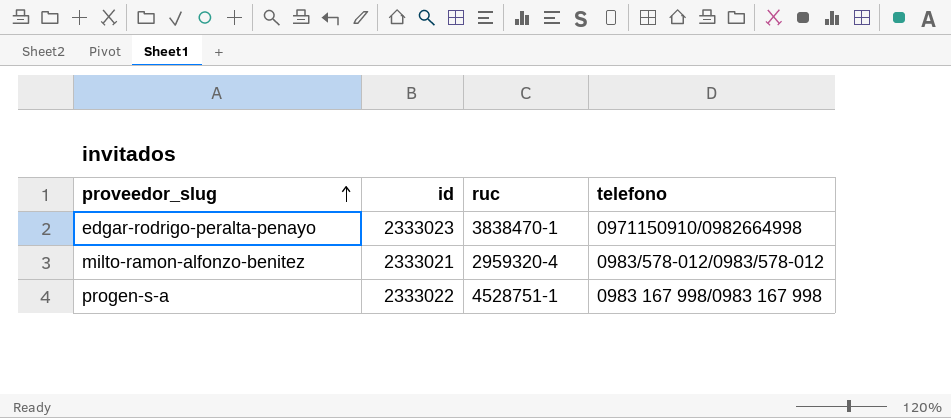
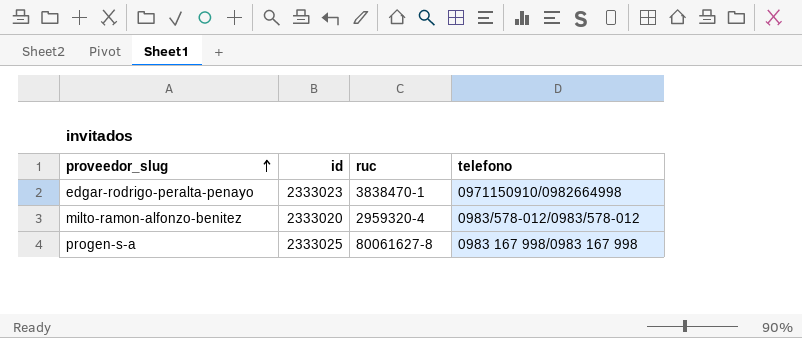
milto-ramon-alfonzo-benitez | id: 2333021 -> 2333020
progen-s-a | id: 2333022 -> 2333025
progen-s-a | ruc: 4528751-1 -> 80061627-8

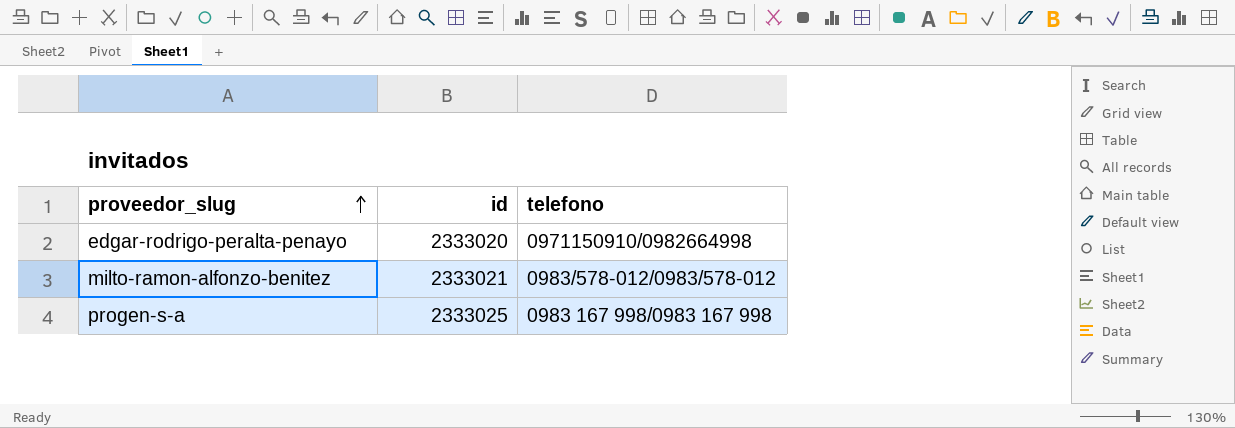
column ruc | position: 3 -> none
edgar-rodrigo-peralta-penayo | id: 2333023 -> 2333020
milto-ramon-alfonzo-benitez | id: 2333020 -> 2333021

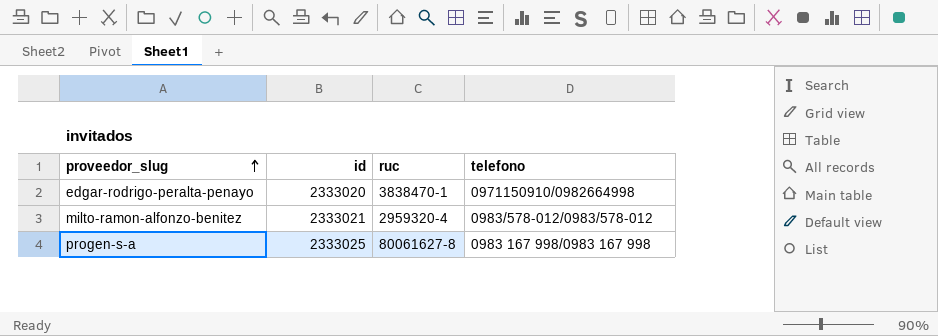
column ruc | position: none -> 3

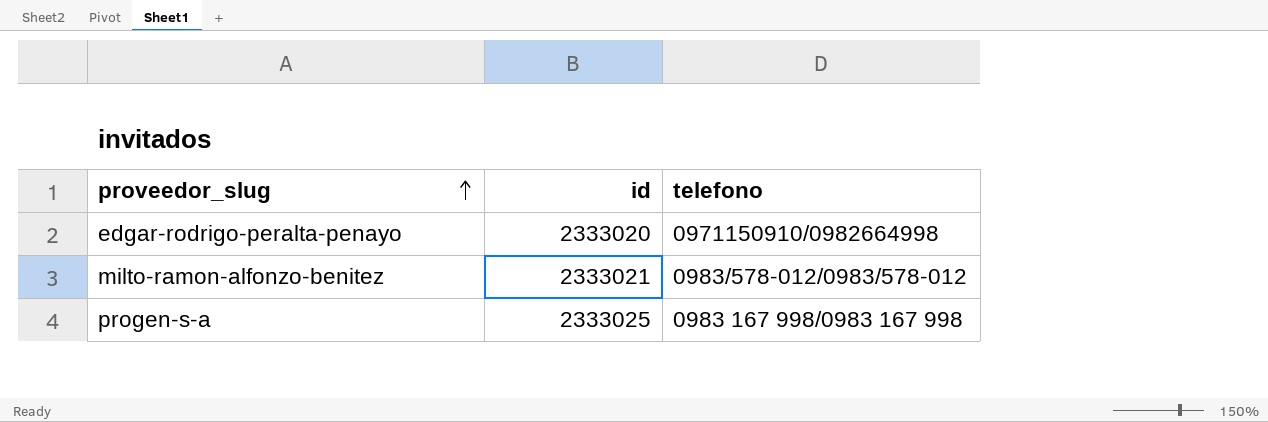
column ruc | position: 3 -> none

